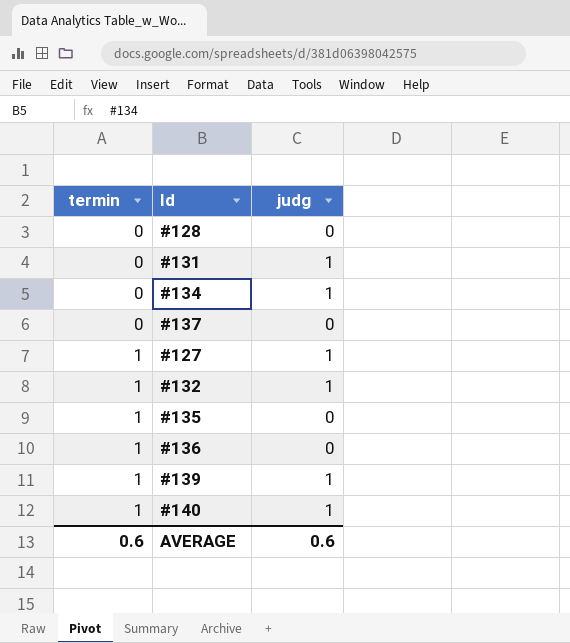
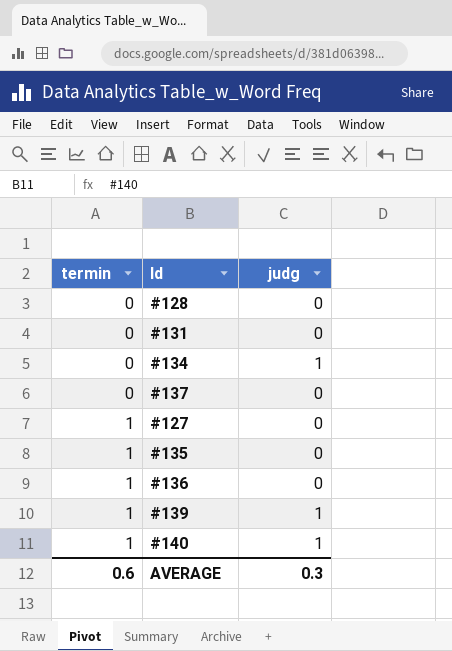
row #132: 1 | 1 -> none
#131 | judg: 1 -> 0
#127 | judg: 1 -> 0
AVERAGE | judg: 0.6 -> 0.3

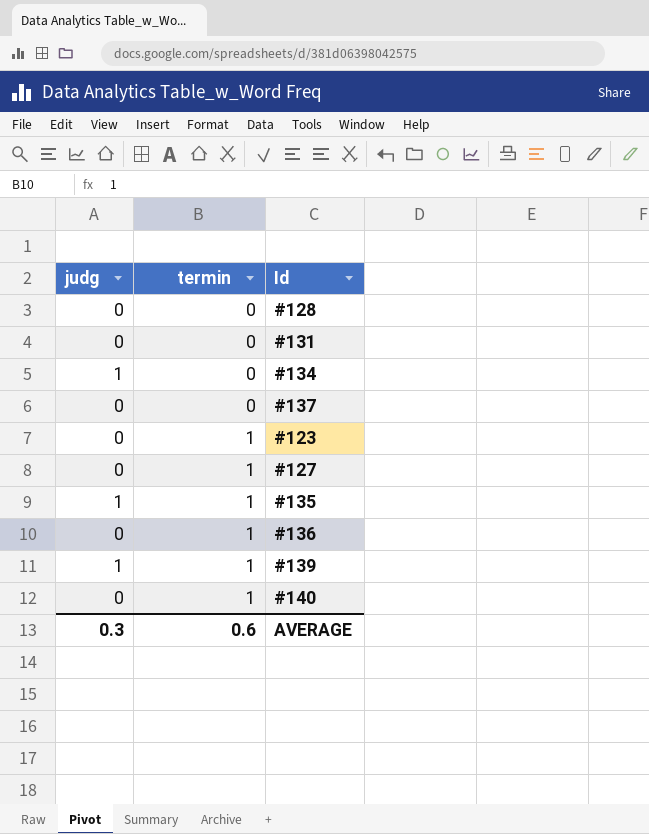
column judg | position: 3 -> 1
row #123: none -> 0 | 1
#135 | judg: 0 -> 1
#140 | judg: 1 -> 0

